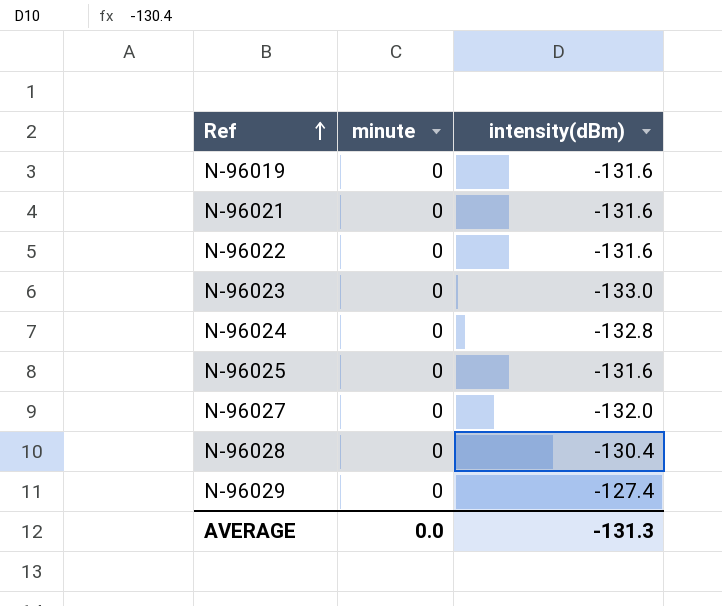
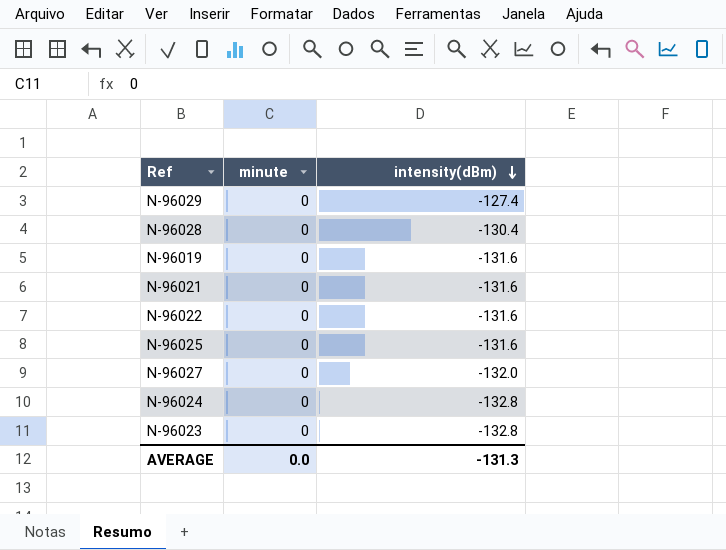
row order: Ref ascending -> intensity(dBm) descending
N-96023 | intensity(dBm): -133.0 -> -132.8

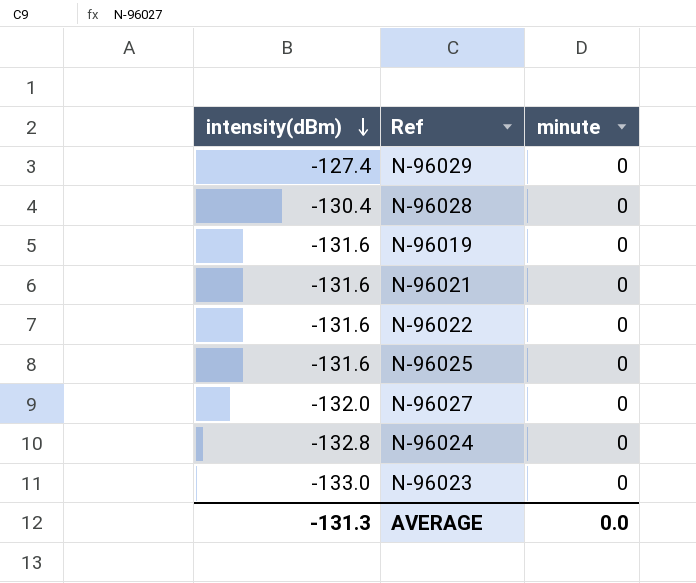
column intensity(dBm) | position: 3 -> 1
N-96023 | intensity(dBm): -132.8 -> -133.0

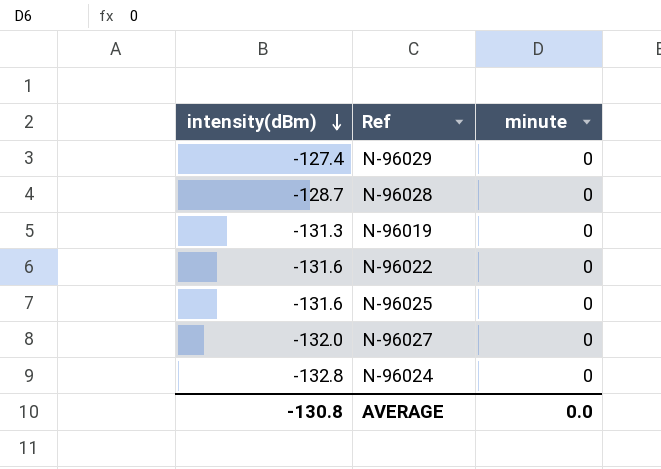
row N-96021: -131.6 | 0 -> none
row N-96023: -133.0 | 0 -> none
N-96028 | intensity(dBm): -130.4 -> -128.7
N-96019 | intensity(dBm): -131.6 -> -131.3
AVERAGE | intensity(dBm): -131.3 -> -130.8

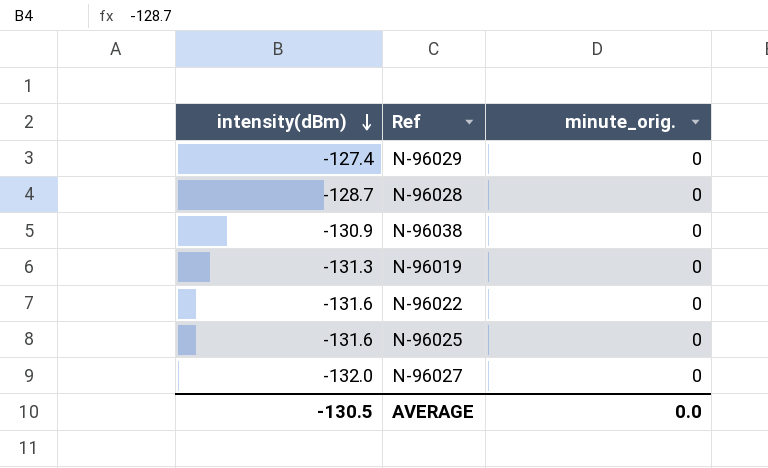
column name: minute -> minute_orig.
row N-96024: -132.8 | 0 -> none
row N-96038: none -> -130.9 | 0
AVERAGE | intensity(dBm): -130.8 -> -130.5

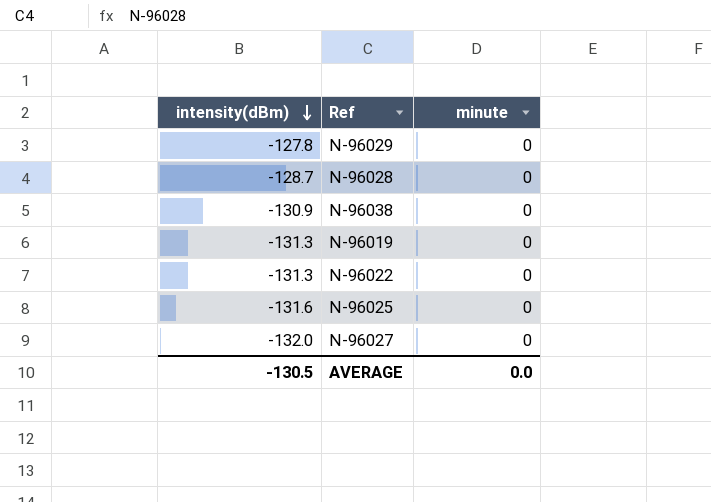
column name: minute_orig. -> minute
N-96029 | intensity(dBm): -127.4 -> -127.8
N-96022 | intensity(dBm): -131.6 -> -131.3

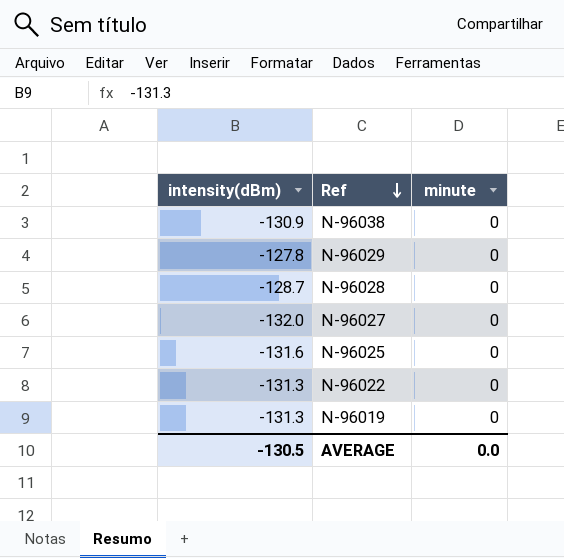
row order: intensity(dBm) descending -> Ref descending

